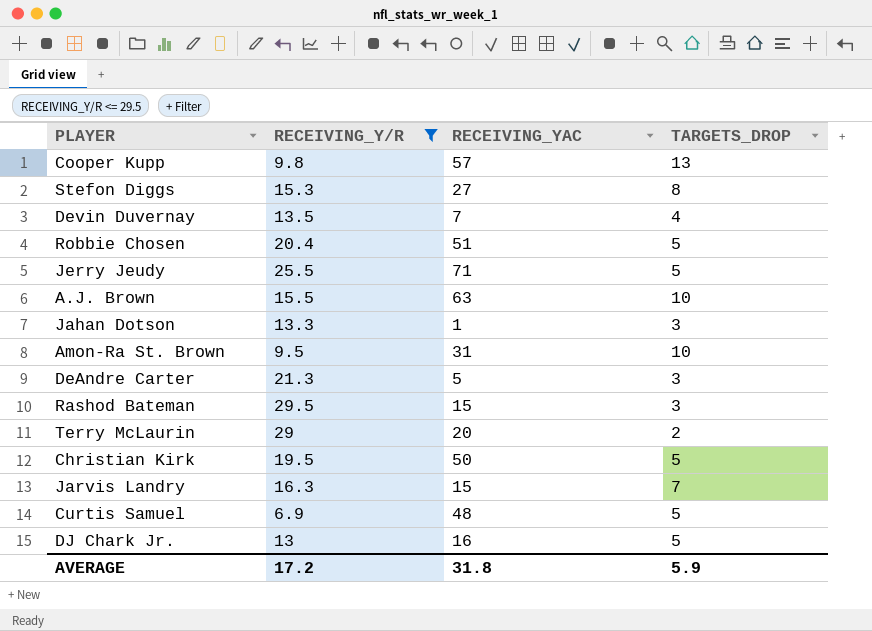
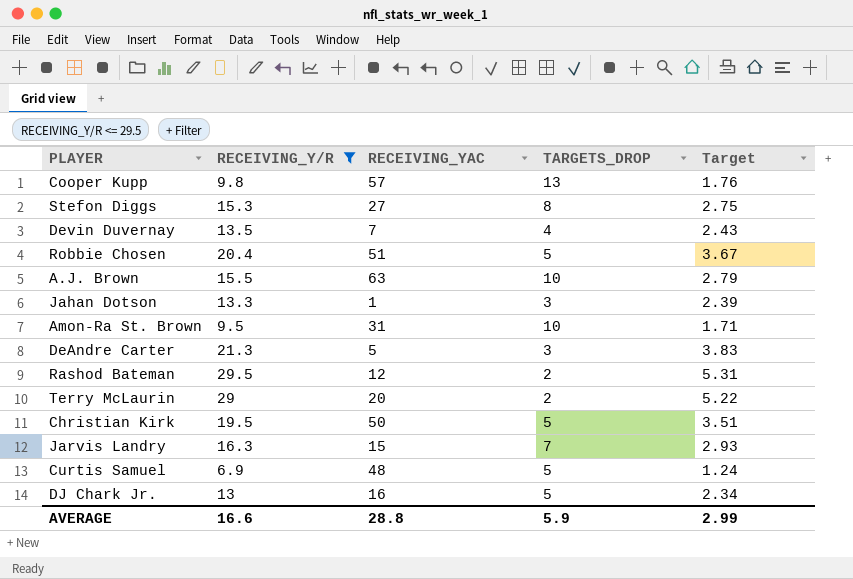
column Target | formula: none -> [RECEIVING_Y/R] * 0.18
row Jerry Jeudy: 25.5 | 71 | 5 -> none
Rashod Bateman | RECEIVING_YAC: 15 -> 12
Rashod Bateman | TARGETS_DROP: 3 -> 2
AVERAGE | RECEIVING_Y/R: 17.2 -> 16.6
AVERAGE | RECEIVING_YAC: 31.8 -> 28.8

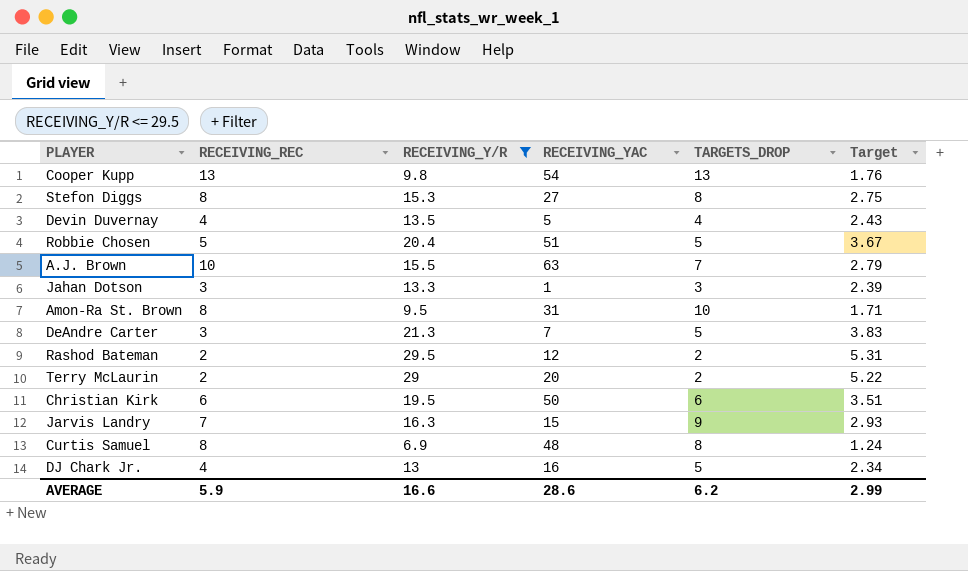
column RECEIVING_REC | position: none -> 2
Cooper Kupp | RECEIVING_YAC: 57 -> 54
Devin Duvernay | RECEIVING_YAC: 7 -> 5
A.J. Brown | TARGETS_DROP: 10 -> 7
DeAndre Carter | RECEIVING_YAC: 5 -> 7
DeAndre Carter | TARGETS_DROP: 3 -> 5
Christian Kirk | TARGETS_DROP: 5 -> 6
Jarvis Landry | TARGETS_DROP: 7 -> 9
Curtis Samuel | TARGETS_DROP: 5 -> 8
AVERAGE | RECEIVING_YAC: 28.8 -> 28.6
AVERAGE | TARGETS_DROP: 5.9 -> 6.2

